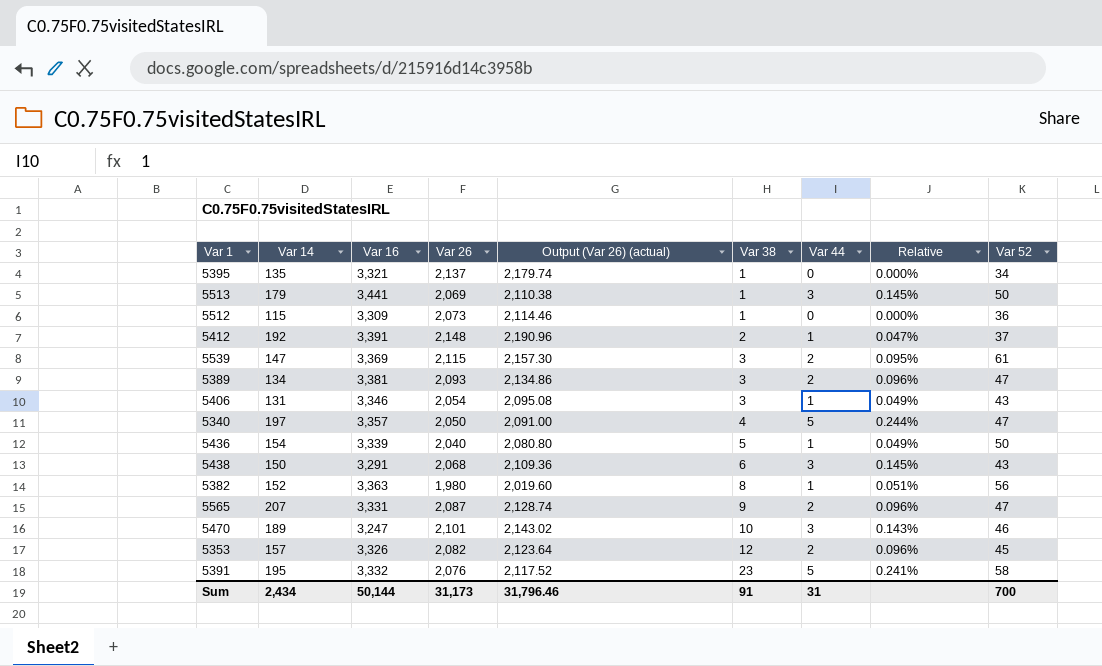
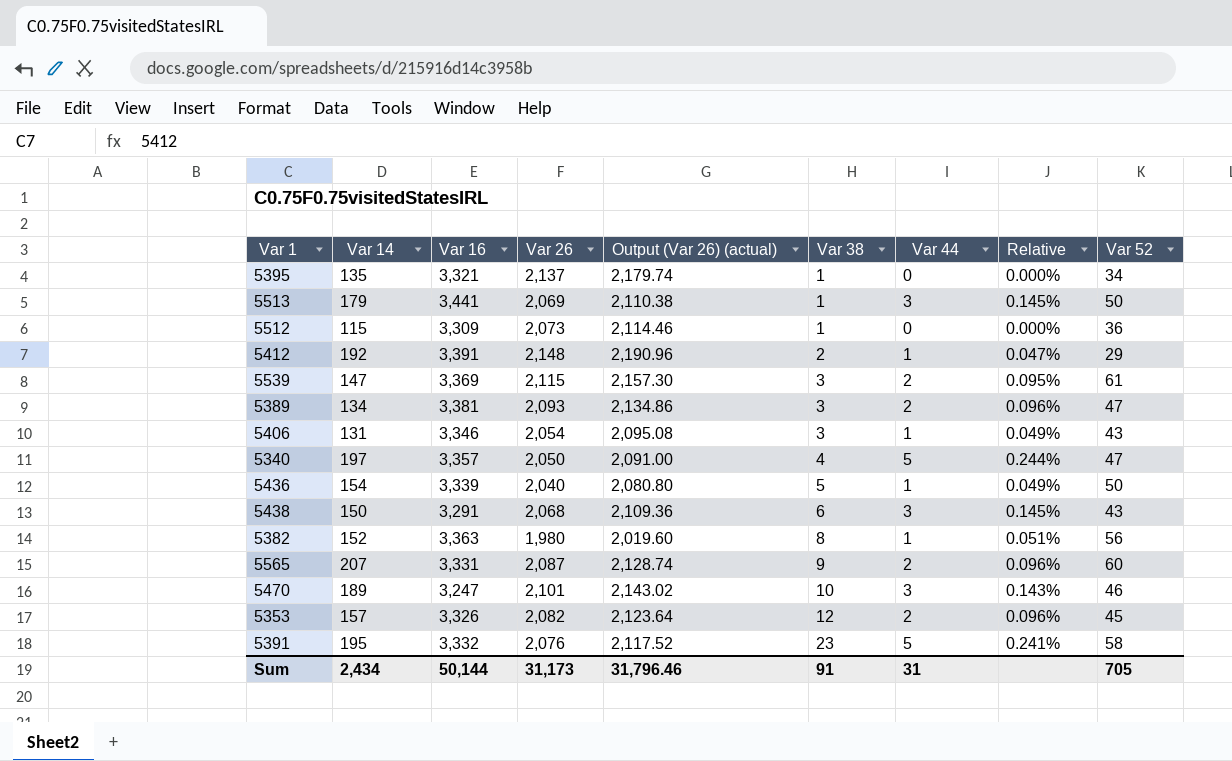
5412 | Var 52: 37 -> 29
5565 | Var 52: 47 -> 60
Sum | Var 52: 700 -> 705

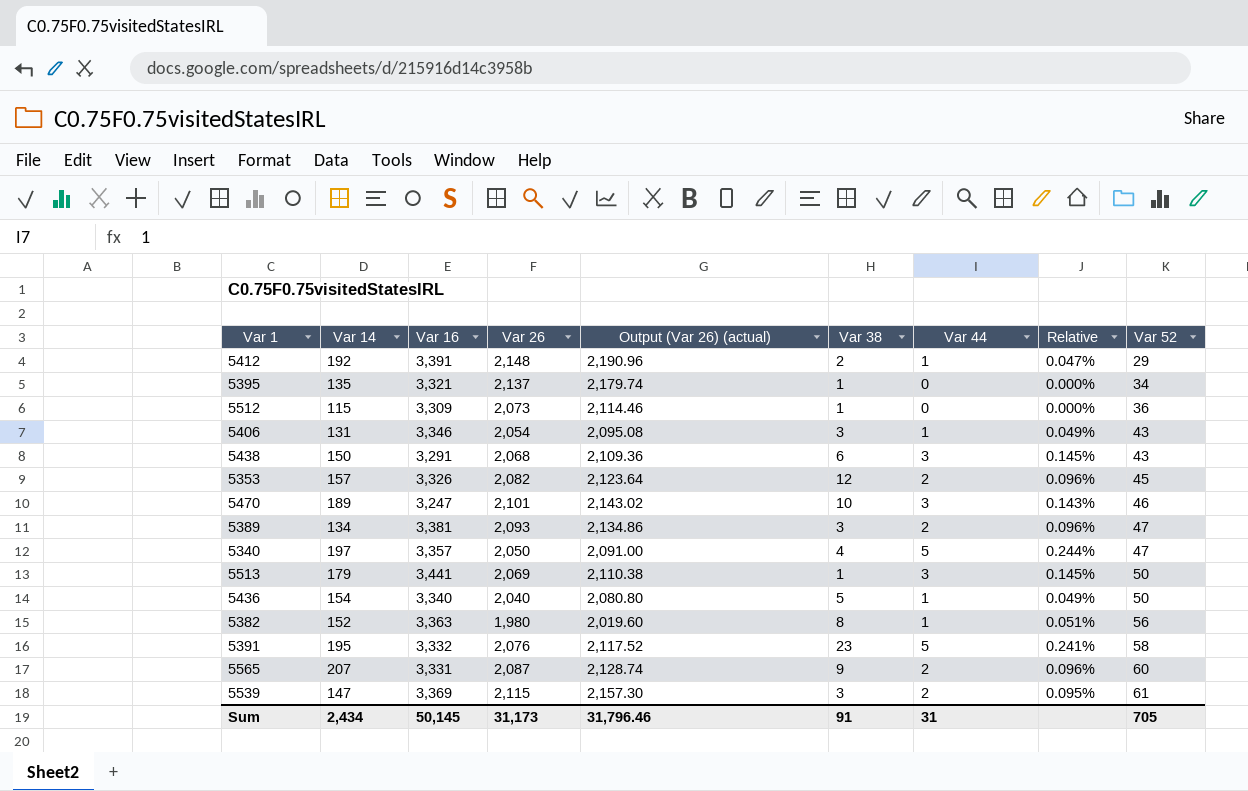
row order: Var 38 ascending -> Var 52 ascending
5436 | Var 16: 3,339 -> 3,340
Sum | Var 16: 50,144 -> 50,145

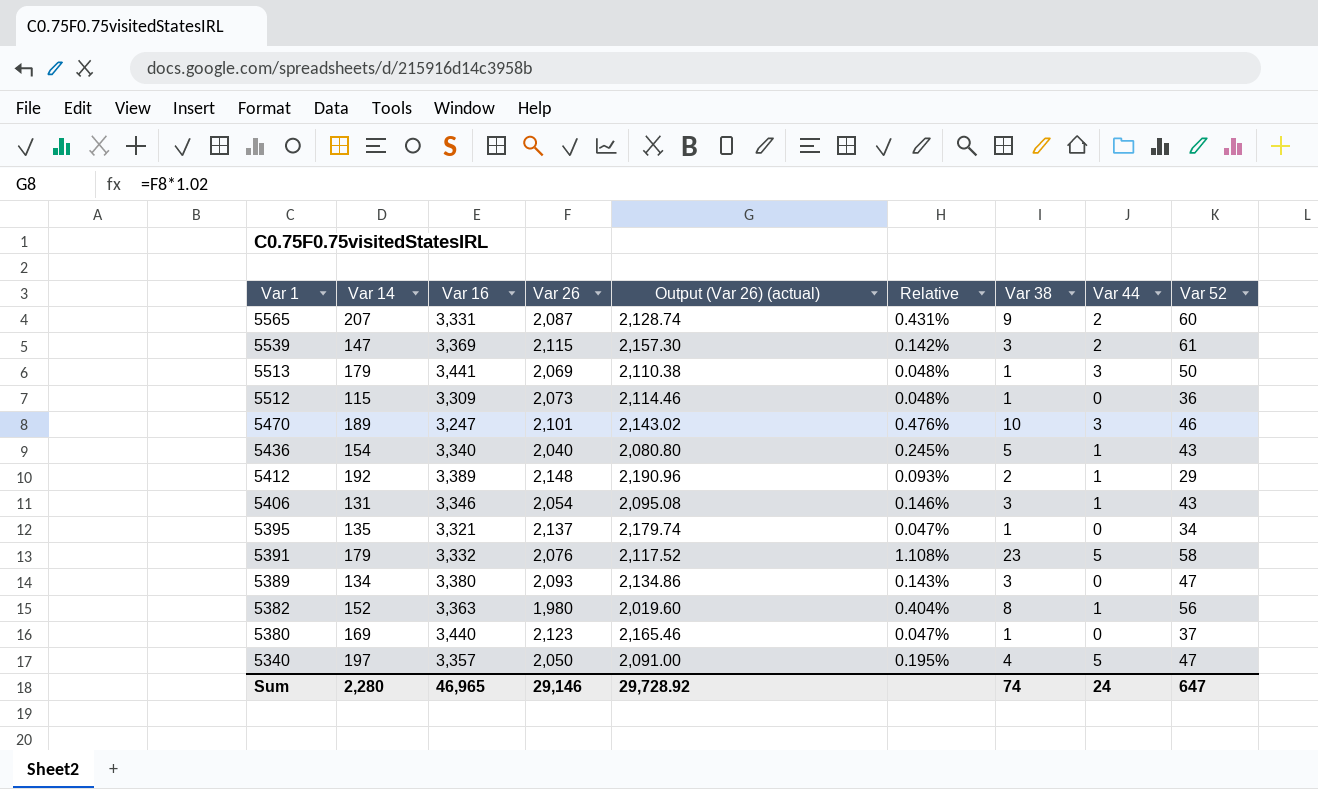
row order: Var 52 ascending -> Var 1 descending
column Relative | formula: [Var 44] / [Var 26] -> [Var 38] / [Var 26]
column Relative | position: 8 -> 6
row 5438: 150 | 3,291 | 2,068 | 2,109.36 | 6 | 3 | 0.145% | 43 -> none
row 5353: 157 | 3,326 | 2,082 | 2,123.64 | 12 | 2 | 0.096% | 45 -> none
5436 | Var 52: 50 -> 43
5412 | Var 16: 3,391 -> 3,389
5391 | Var 14: 195 -> 179
5389 | Var 16: 3,381 -> 3,380
5389 | Var 44: 2 -> 0
row 5380: none -> 169 | 3,440 | 2,123 | 2,165.46 | 0.047% | 1 | 0 | 37
Sum | Var 14: 2,434 -> 2,280
Sum | Var 16: 50,145 -> 46,965
Sum | Var 26: 31,173 -> 29,146
Sum | Output (Var 26) (actual): 31,796.46 -> 29,728.92
Sum | Var 38: 91 -> 74
Sum | Var 44: 31 -> 24
Sum | Var 52: 705 -> 647

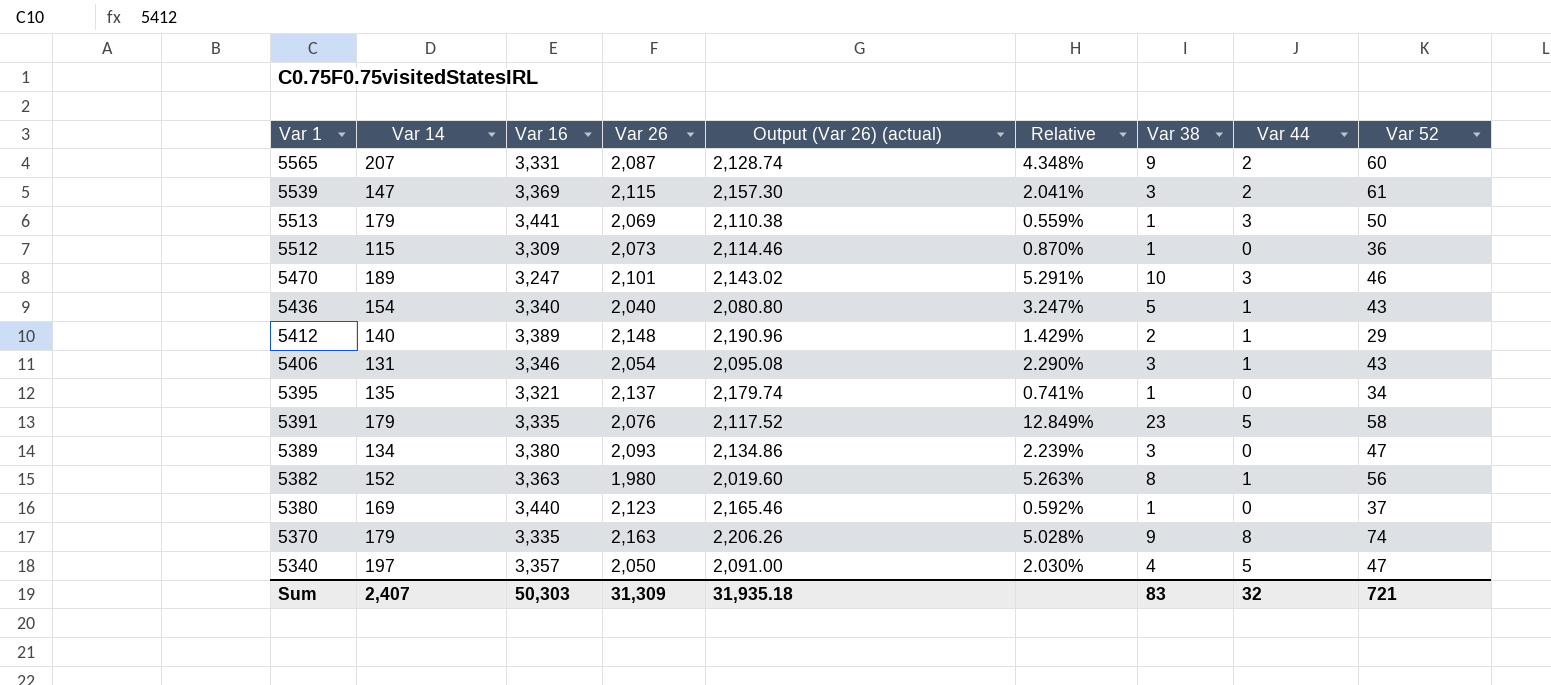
column Relative | formula: [Var 38] / [Var 26] -> [Var 38] / [Var 14]
5412 | Var 14: 192 -> 140
5391 | Var 16: 3,332 -> 3,335
row 5370: none -> 179 | 3,335 | 2,163 | 2,206.26 | 5.028% | 9 | 8 | 74
Sum | Var 14: 2,280 -> 2,407
Sum | Var 16: 46,965 -> 50,303
Sum | Var 26: 29,146 -> 31,309
Sum | Output (Var 26) (actual): 29,728.92 -> 31,935.18
Sum | Var 38: 74 -> 83
Sum | Var 44: 24 -> 32
Sum | Var 52: 647 -> 721

